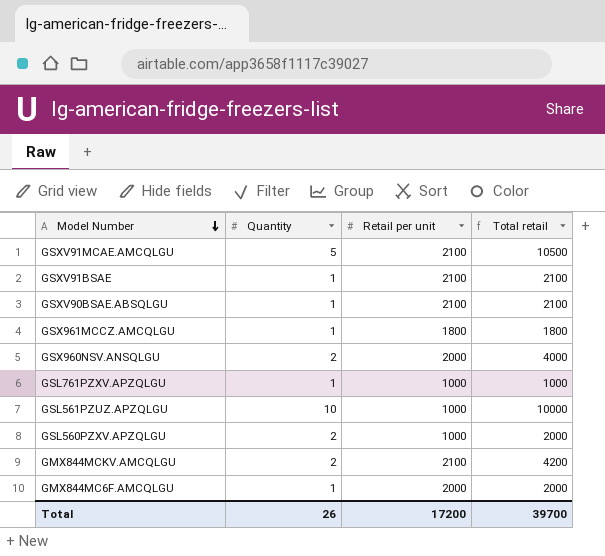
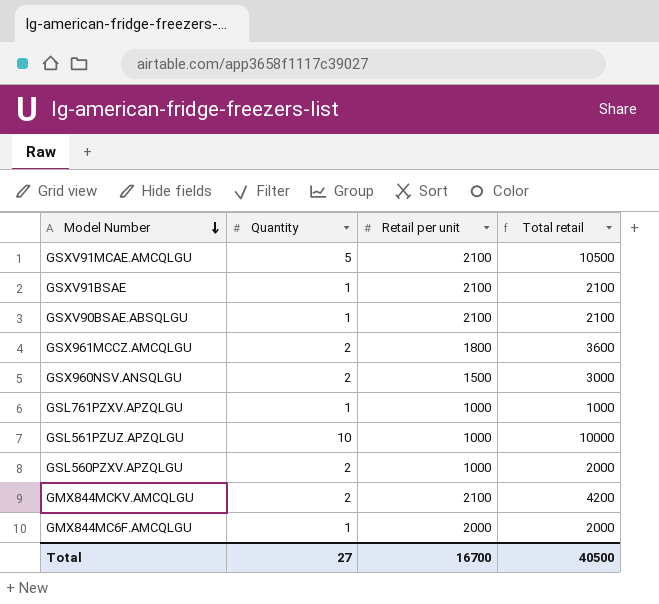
GSX961MCCZ.AMCQLGU | Quantity: 1 -> 2
GSX961MCCZ.AMCQLGU | Total retail: 1800 -> 3600
GSX960NSV.ANSQLGU | Retail per unit: 2000 -> 1500
GSX960NSV.ANSQLGU | Total retail: 4000 -> 3000
Total | Quantity: 26 -> 27
Total | Retail per unit: 17200 -> 16700
Total | Total retail: 39700 -> 40500

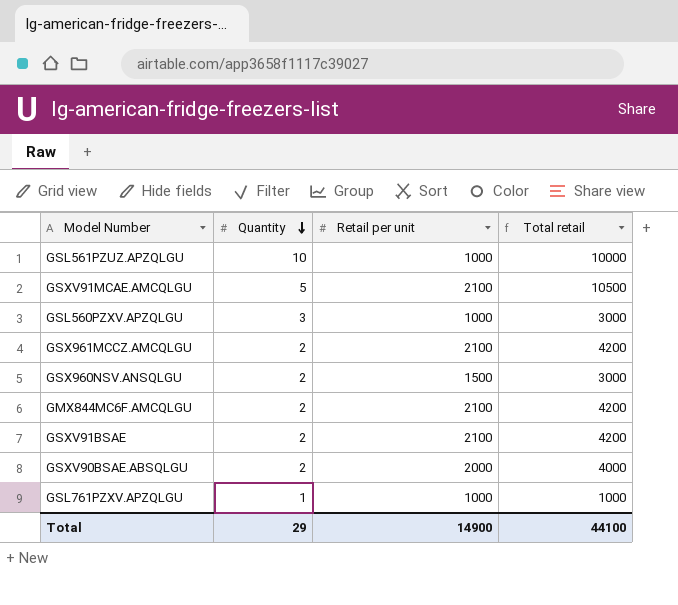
row order: Model Number descending -> Quantity descending
row GMX844MCKV.AMCQLGU: 2 | 2100 | 4200 -> none
GSL560PZXV.APZQLGU | Quantity: 2 -> 3
GSL560PZXV.APZQLGU | Total retail: 2000 -> 3000
GSX961MCCZ.AMCQLGU | Retail per unit: 1800 -> 2100
GSX961MCCZ.AMCQLGU | Total retail: 3600 -> 4200
GMX844MC6F.AMCQLGU | Quantity: 1 -> 2
GMX844MC6F.AMCQLGU | Retail per unit: 2000 -> 2100
GMX844MC6F.AMCQLGU | Total retail: 2000 -> 4200
GSXV91BSAE | Quantity: 1 -> 2
GSXV91BSAE | Total retail: 2100 -> 4200
GSXV90BSAE.ABSQLGU | Quantity: 1 -> 2
GSXV90BSAE.ABSQLGU | Retail per unit: 2100 -> 2000
GSXV90BSAE.ABSQLGU | Total retail: 2100 -> 4000
Total | Quantity: 27 -> 29
Total | Retail per unit: 16700 -> 14900
Total | Total retail: 40500 -> 44100

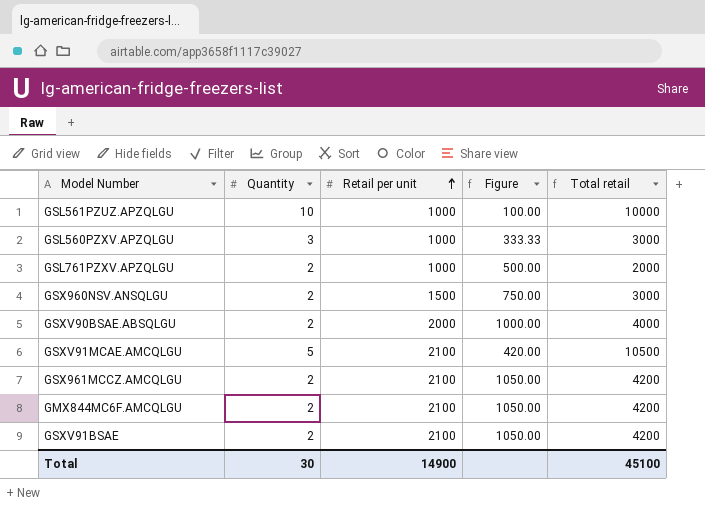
row order: Quantity descending -> Retail per unit ascending
column Figure | formula: none -> [Retail per unit] / [Quantity]
GSL761PZXV.APZQLGU | Quantity: 1 -> 2
GSL761PZXV.APZQLGU | Total retail: 1000 -> 2000
Total | Quantity: 29 -> 30
Total | Total retail: 44100 -> 45100

